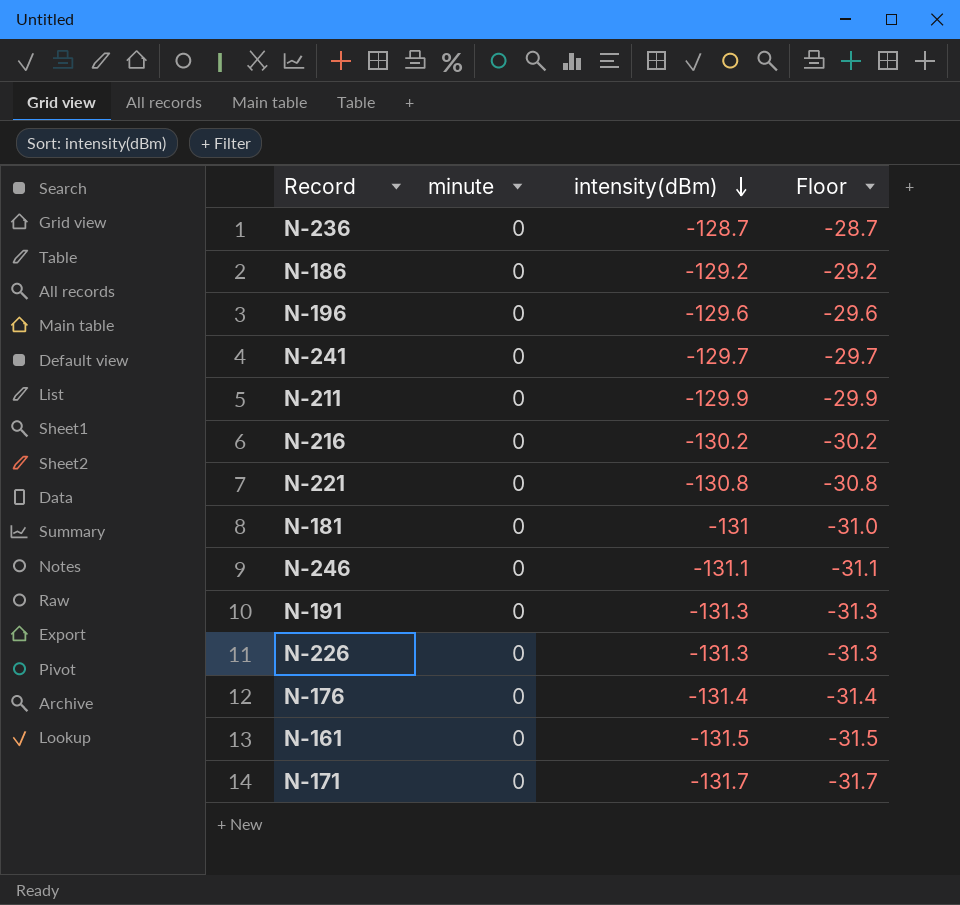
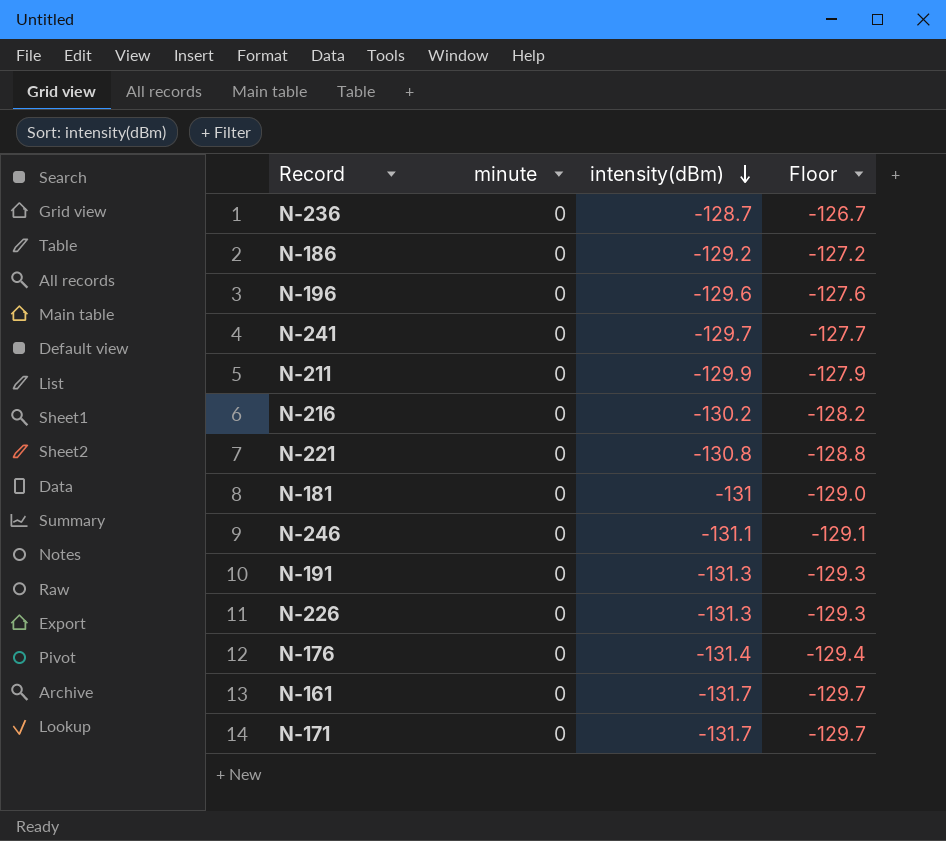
column Floor | formula: [intensity(dBm)] + 100 -> [intensity(dBm)] + 2
N-161 | intensity(dBm): -131.5 -> -131.7

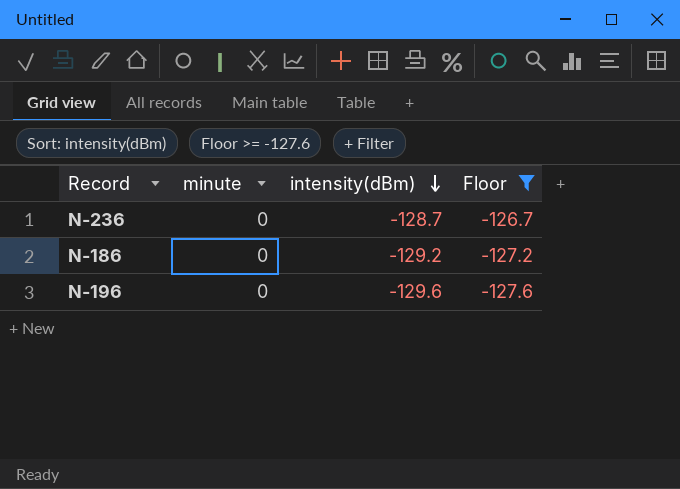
filter: none -> Floor >= -127.6

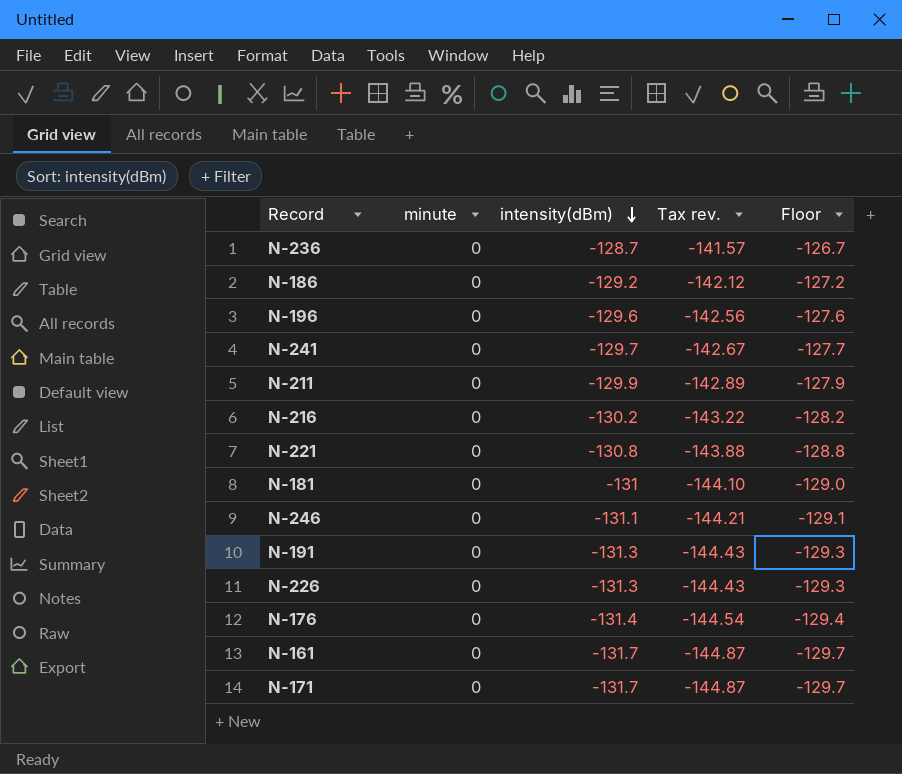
filter: Floor >= -127.6 -> none
column Tax rev. | formula: none -> [intensity(dBm)] * 1.1

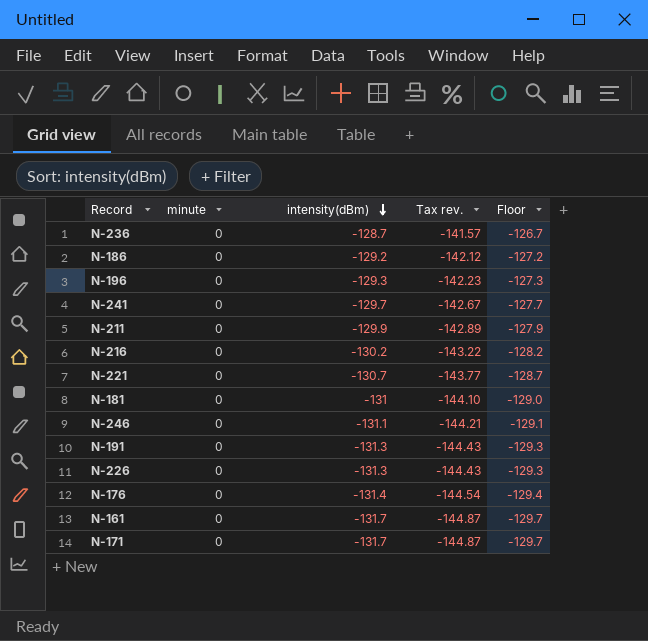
N-196 | intensity(dBm): -129.6 -> -129.3
N-196 | Tax rev.: -142.56 -> -142.23
N-196 | Floor: -127.6 -> -127.3
N-221 | intensity(dBm): -130.8 -> -130.7
N-221 | Tax rev.: -143.88 -> -143.77
N-221 | Floor: -128.8 -> -128.7

